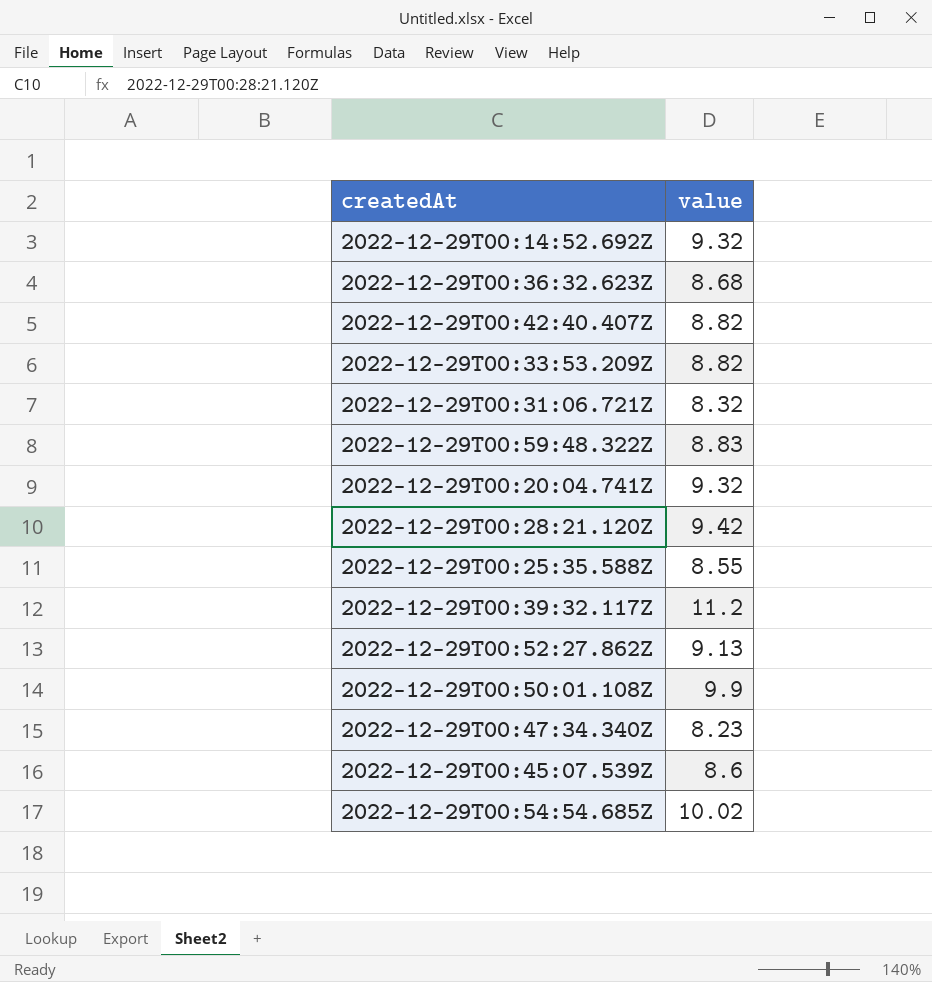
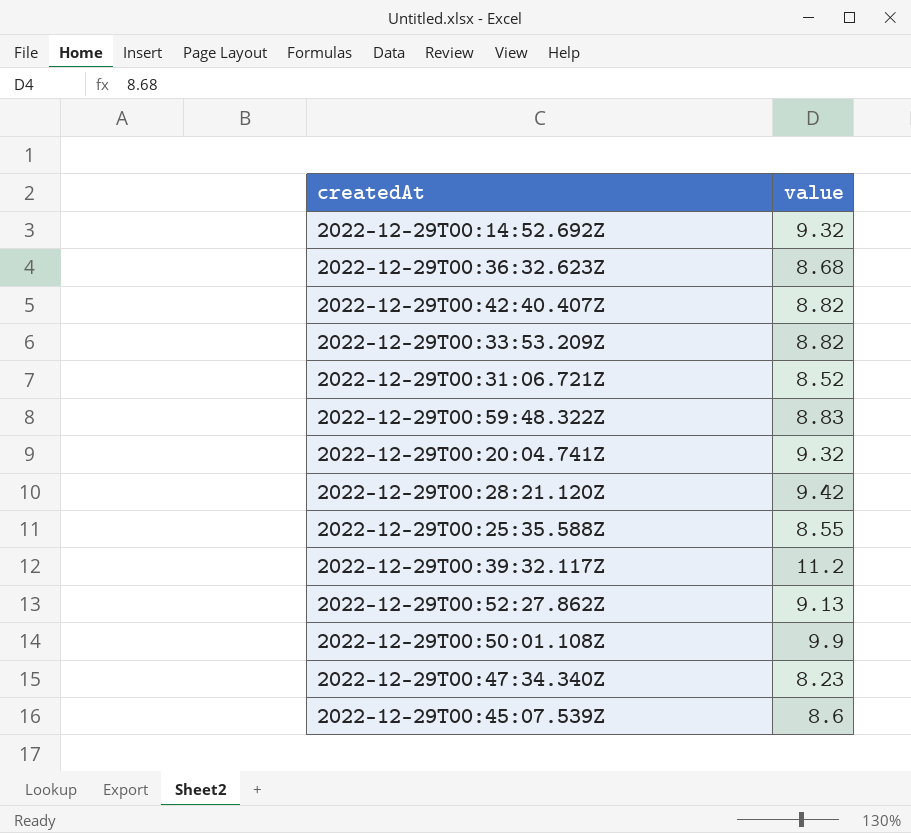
row 2022-12-29T00:54:54.685Z: 10.02 -> none
2022-12-29T00:31:06.721Z | value: 8.32 -> 8.52

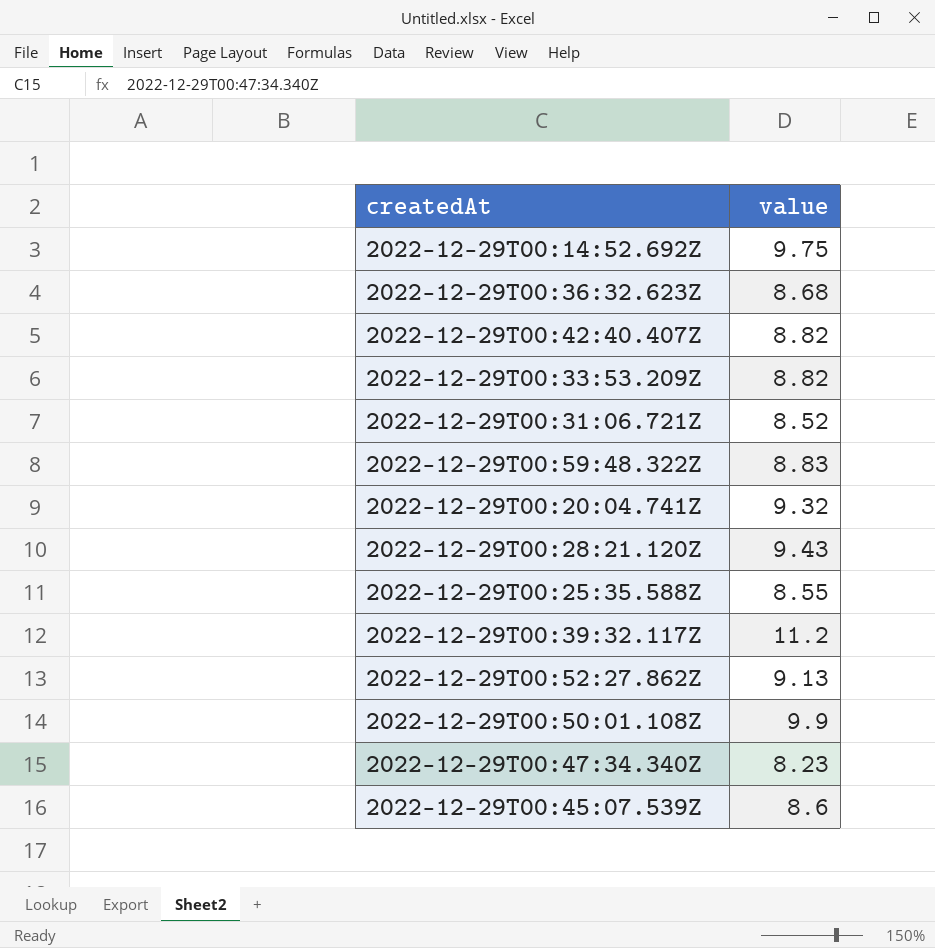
2022-12-29T00:14:52.692Z | value: 9.32 -> 9.75
2022-12-29T00:28:21.120Z | value: 9.42 -> 9.43

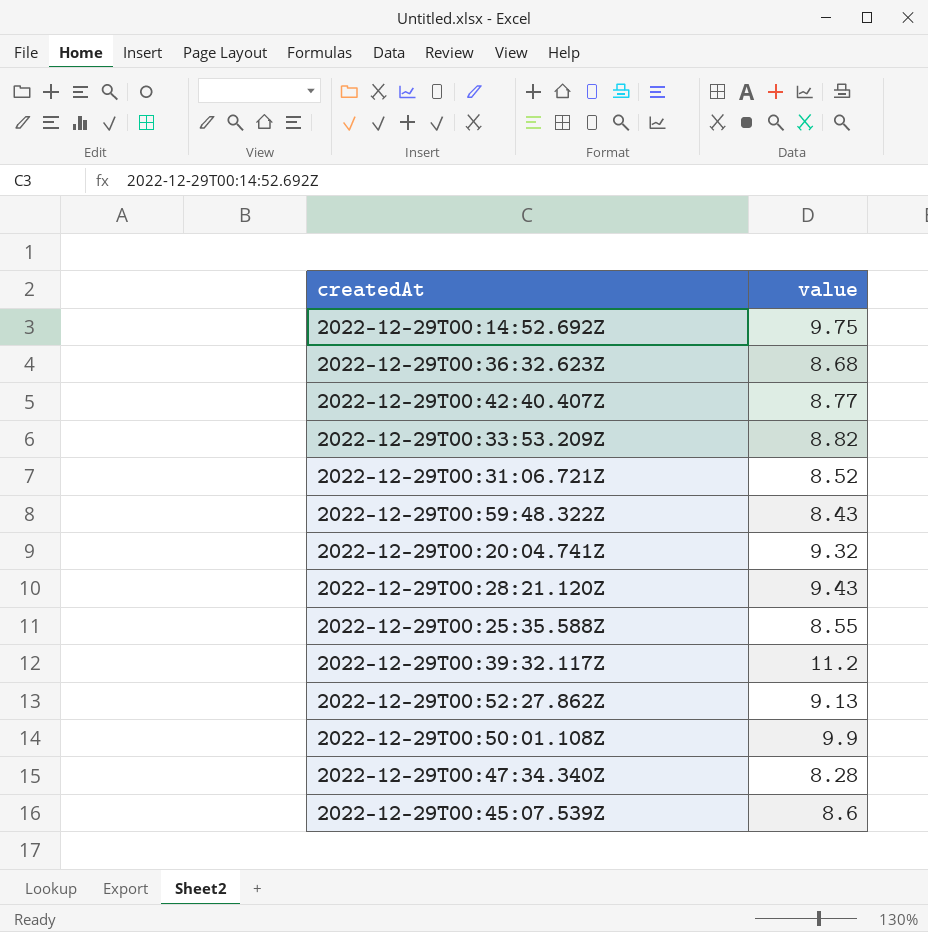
2022-12-29T00:42:40.407Z | value: 8.82 -> 8.77
2022-12-29T00:59:48.322Z | value: 8.83 -> 8.43
2022-12-29T00:47:34.340Z | value: 8.23 -> 8.28

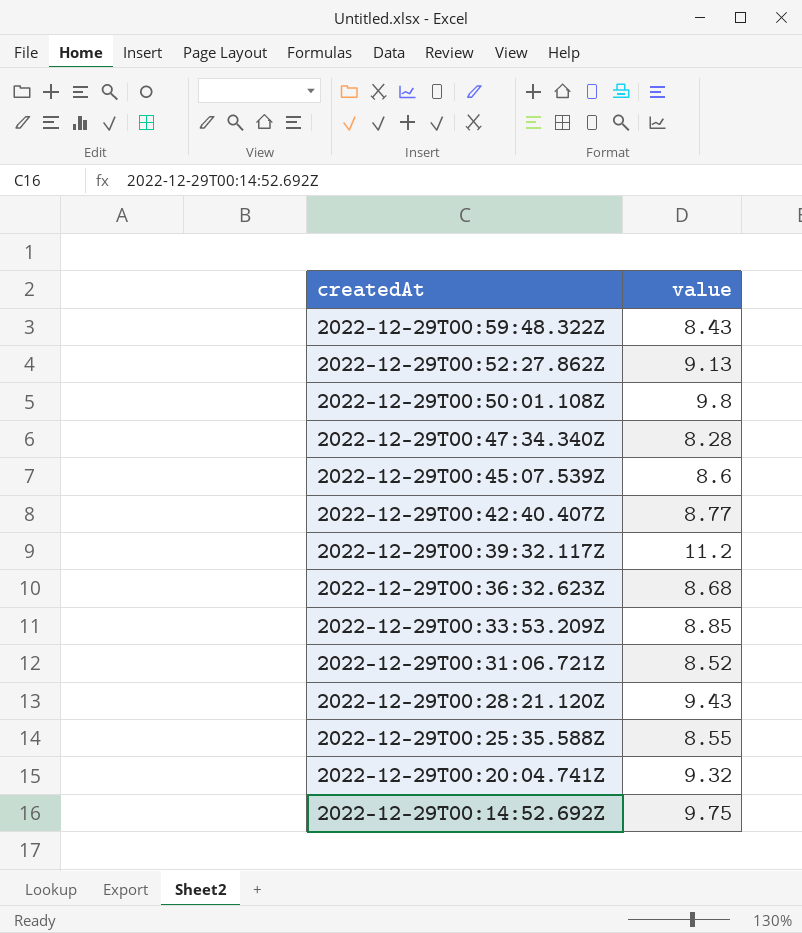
row order: none -> createdAt descending
2022-12-29T00:50:01.108Z | value: 9.9 -> 9.8
2022-12-29T00:33:53.209Z | value: 8.82 -> 8.85

